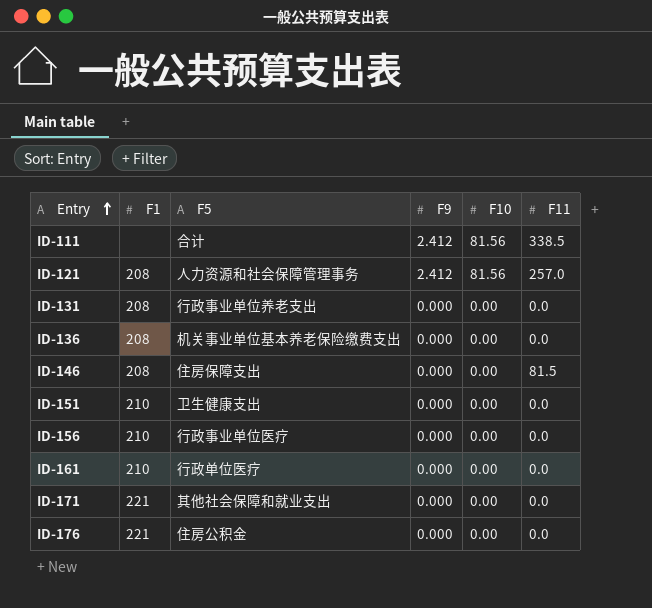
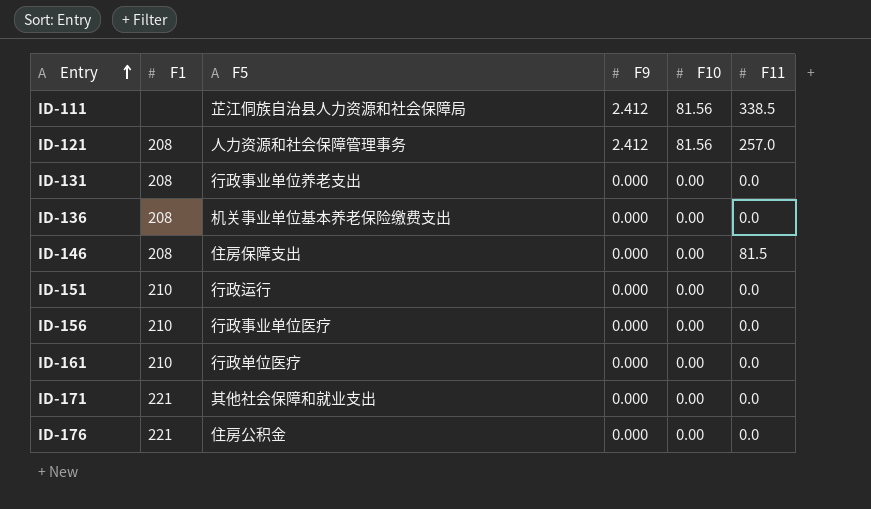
ID-111 | F5: 合计 -> 芷江侗族自治县人力资源和社会保障局
ID-151 | F5: 卫生健康支出 -> 行政运行

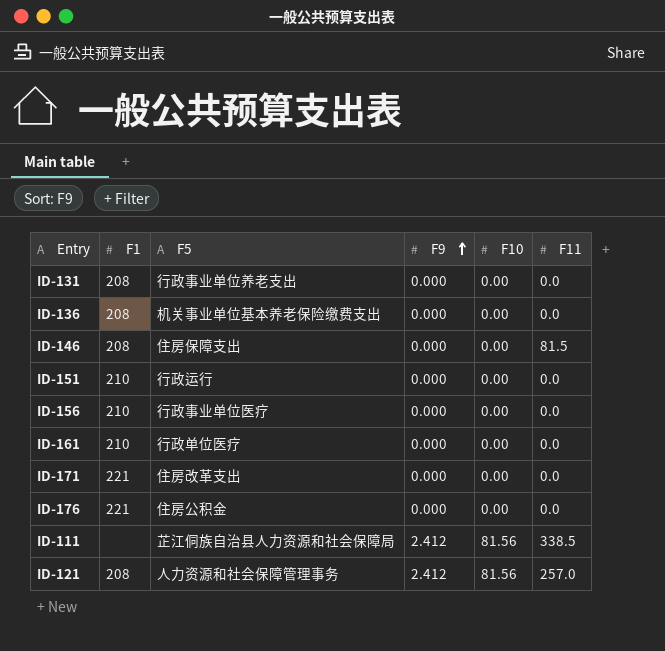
row order: Entry ascending -> F9 ascending
ID-171 | F5: 其他社会保障和就业支出 -> 住房改革支出

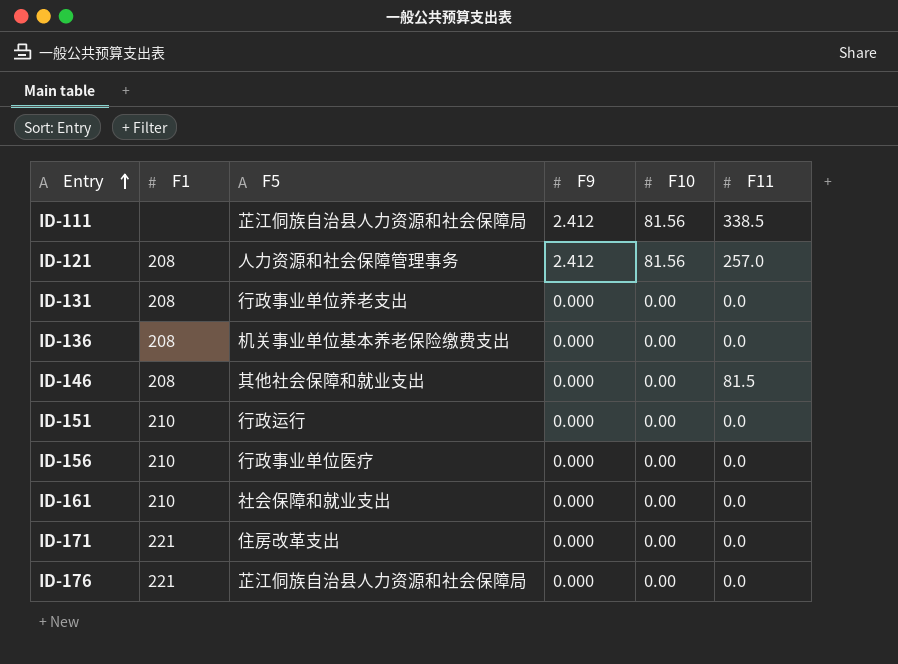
row order: F9 ascending -> Entry ascending
ID-146 | F5: 住房保障支出 -> 其他社会保障和就业支出
ID-161 | F5: 行政单位医疗 -> 社会保障和就业支出
ID-176 | F5: 住房公积金 -> 芷江侗族自治县人力资源和社会保障局

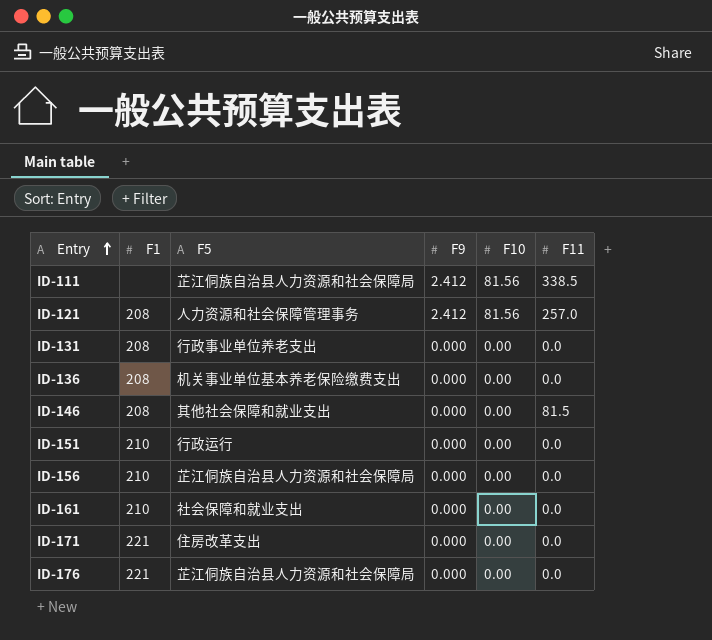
ID-156 | F5: 行政事业单位医疗 -> 芷江侗族自治县人力资源和社会保障局

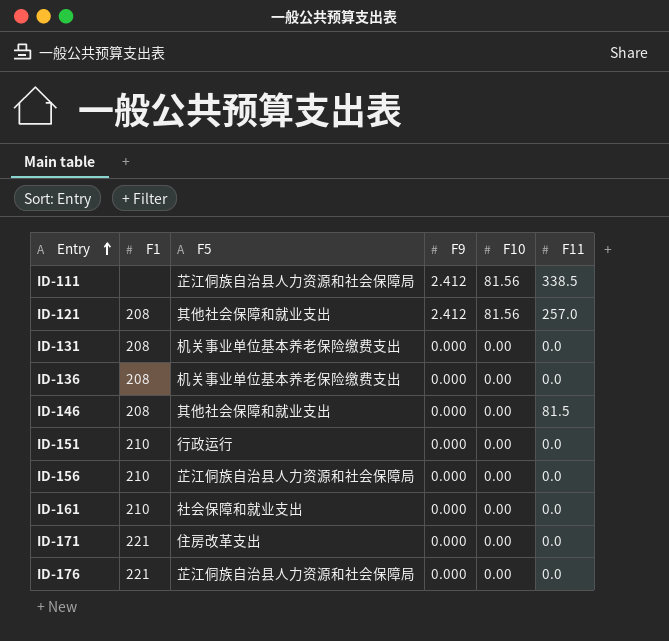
ID-121 | F5: 人力资源和社会保障管理事务 -> 其他社会保障和就业支出
ID-131 | F5: 行政事业单位养老支出 -> 机关事业单位基本养老保险缴费支出

